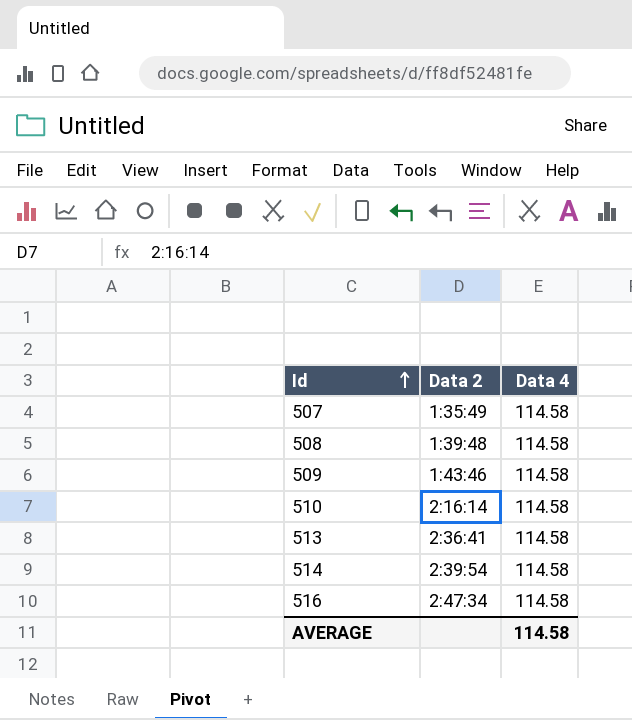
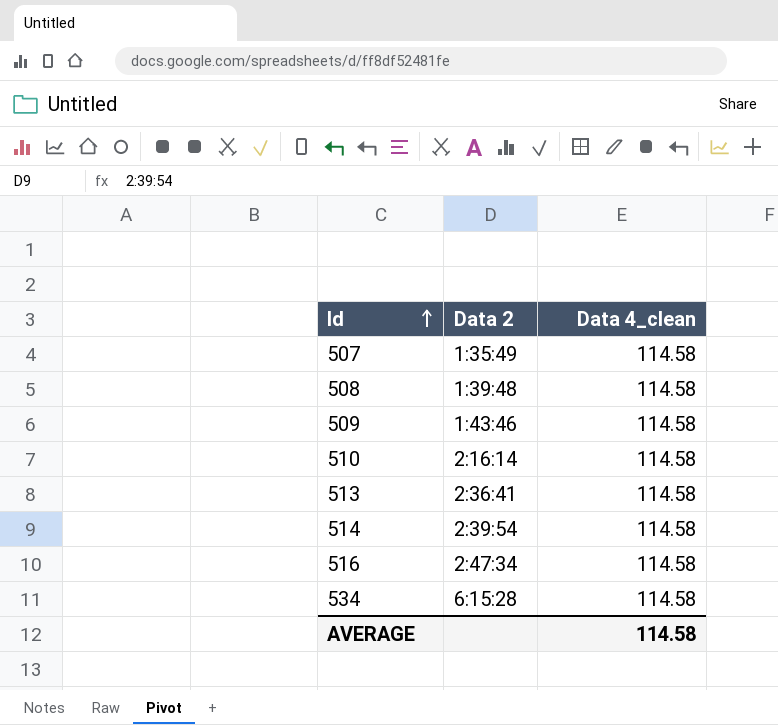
column name: Data 4 -> Data 4_clean
row 534: none -> 6:15:28 | 114.58

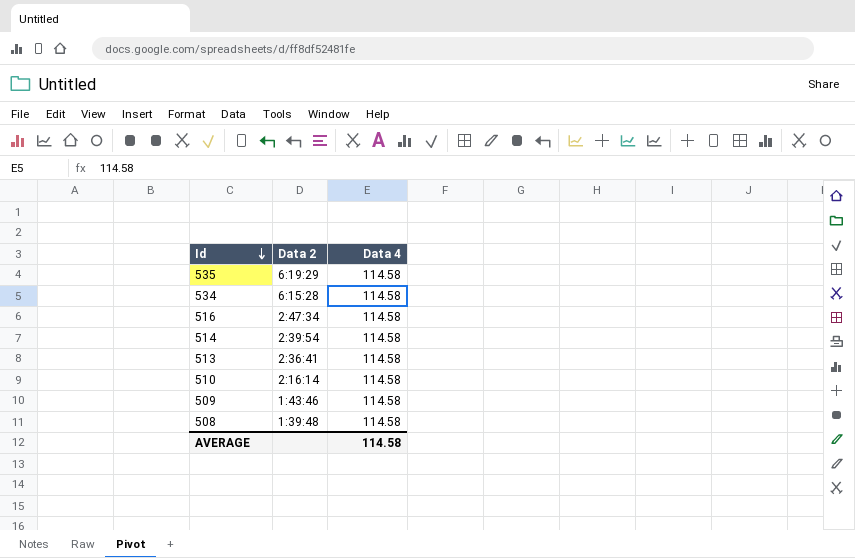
row order: Id ascending -> Id descending
column name: Data 4_clean -> Data 4
row 507: 1:35:49 | 114.58 -> none
row 535: none -> 6:19:29 | 114.58

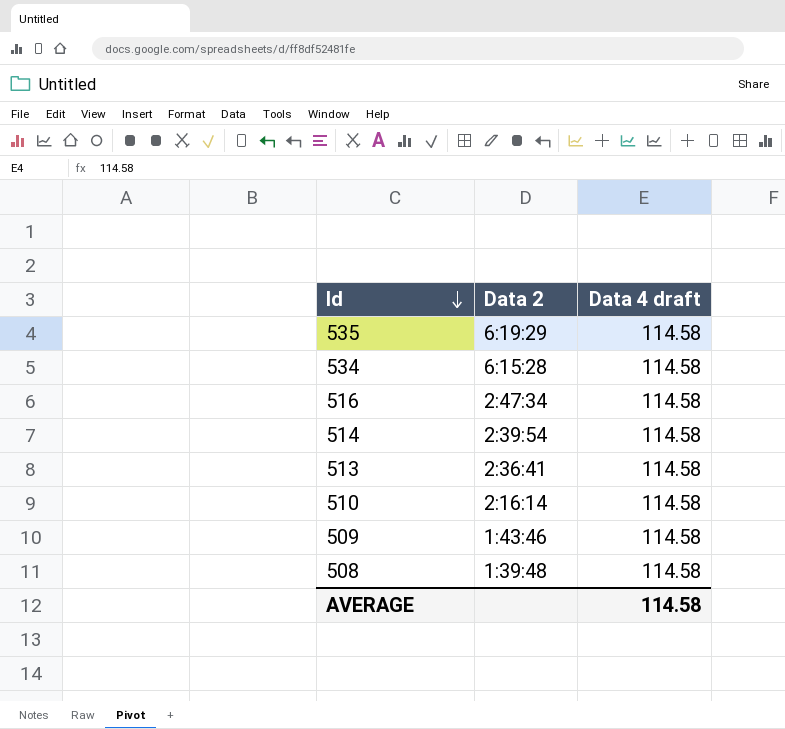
column name: Data 4 -> Data 4 draft

